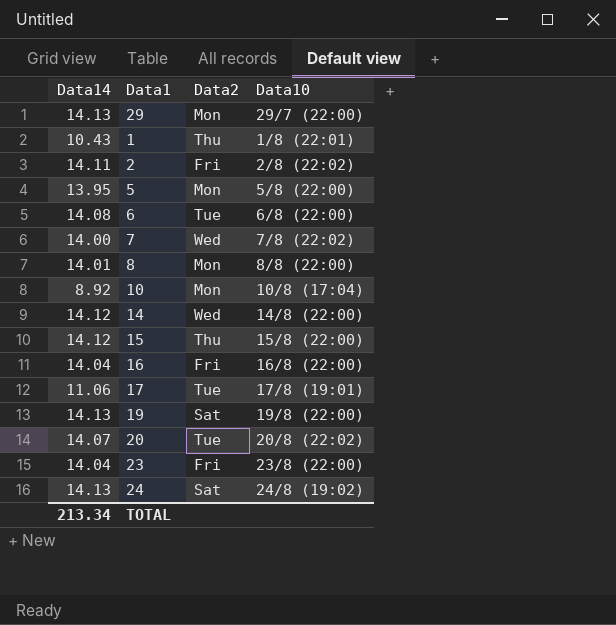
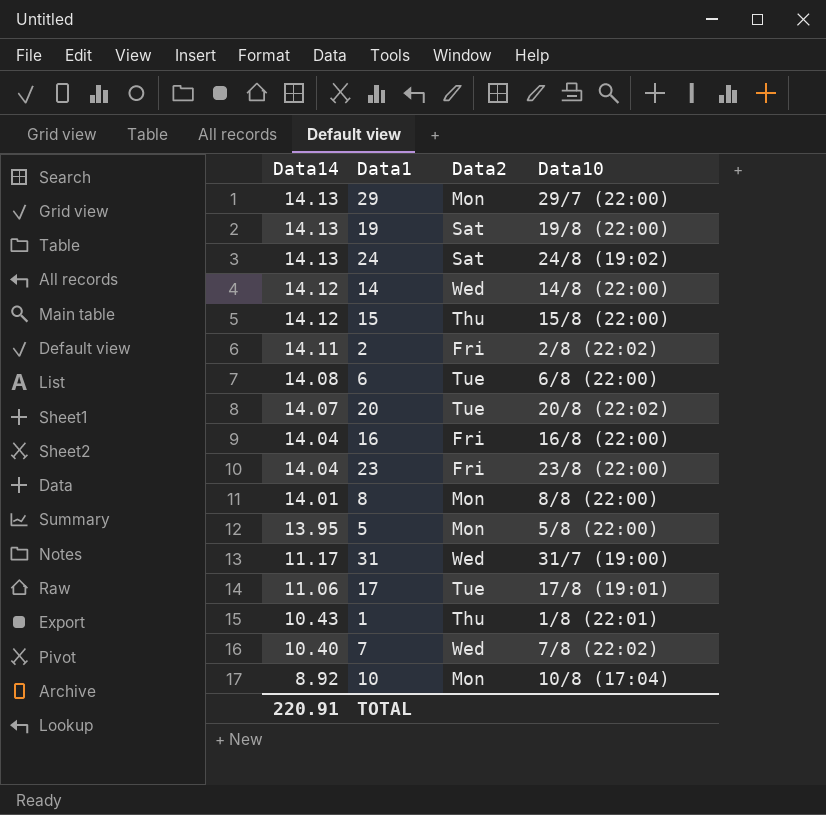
row order: none -> Data14 descending
row 31: none -> 11.17 | Wed | 31/7 (19:00)
7 | Data14: 14.00 -> 10.40
TOTAL | Data14: 213.34 -> 220.91

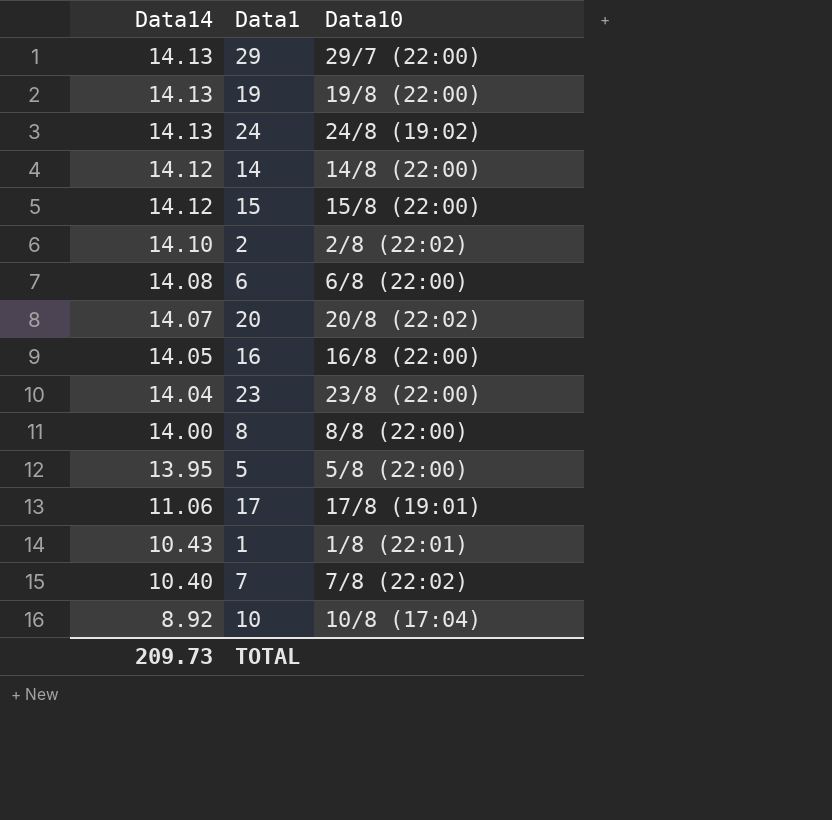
column Data2 | position: 3 -> none
row 31: 11.17 | Wed | 31/7 (19:00) -> none
2 | Data14: 14.11 -> 14.10
16 | Data14: 14.04 -> 14.05
8 | Data14: 14.01 -> 14.00
TOTAL | Data14: 220.91 -> 209.73

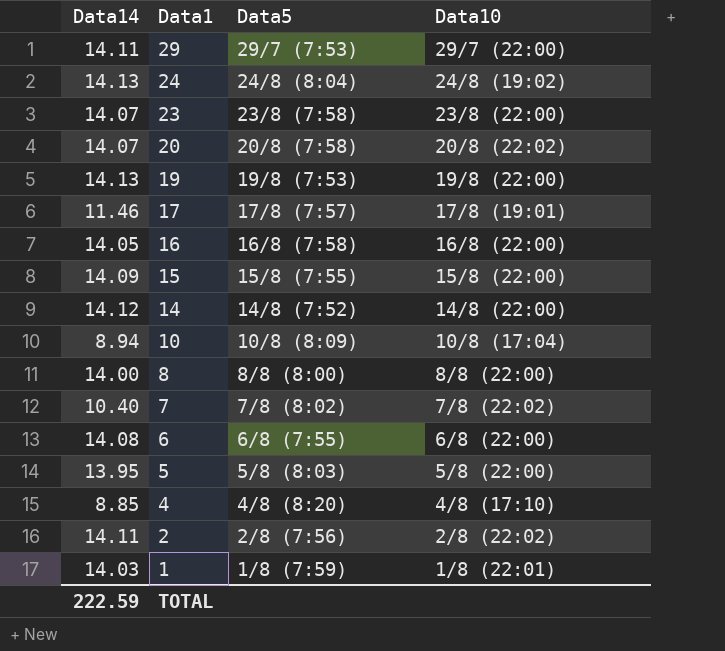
row order: Data14 descending -> Data1 descending
column Data5 | position: none -> 3
29 | Data14: 14.13 -> 14.11
23 | Data14: 14.04 -> 14.07
17 | Data14: 11.06 -> 11.46
15 | Data14: 14.12 -> 14.09
10 | Data14: 8.92 -> 8.94
row 4: none -> 8.85 | 4/8 (8:20) | 4/8 (17:10)
2 | Data14: 14.10 -> 14.11
1 | Data14: 10.43 -> 14.03
TOTAL | Data14: 209.73 -> 222.59

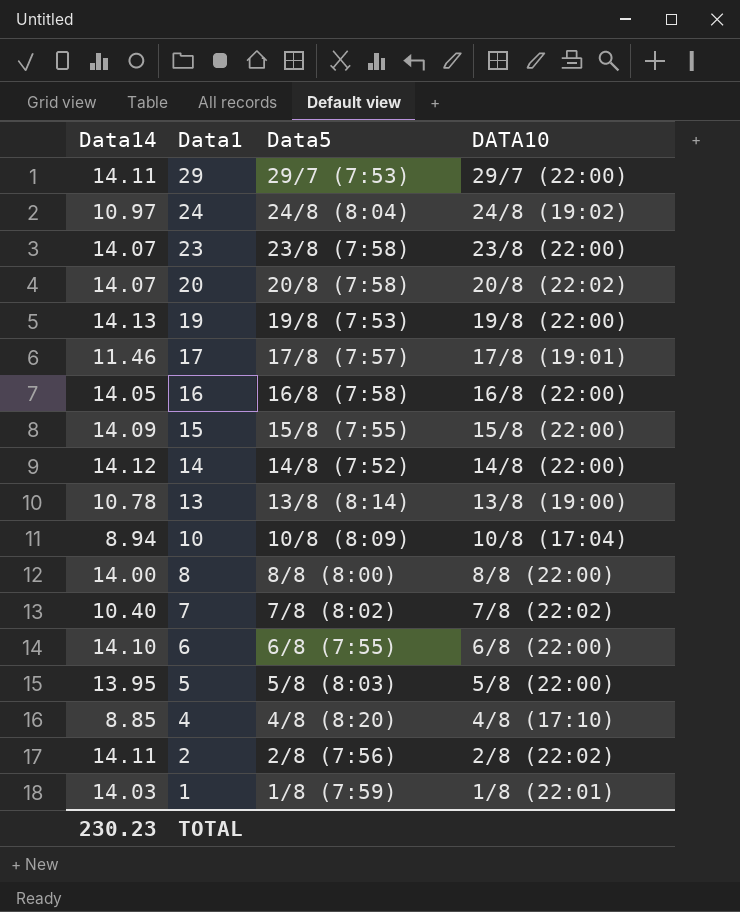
column name: Data10 -> DATA10
24 | Data14: 14.13 -> 10.97
row 13: none -> 10.78 | 13/8 (8:14) | 13/8 (19:00)
6 | Data14: 14.08 -> 14.10
TOTAL | Data14: 222.59 -> 230.23

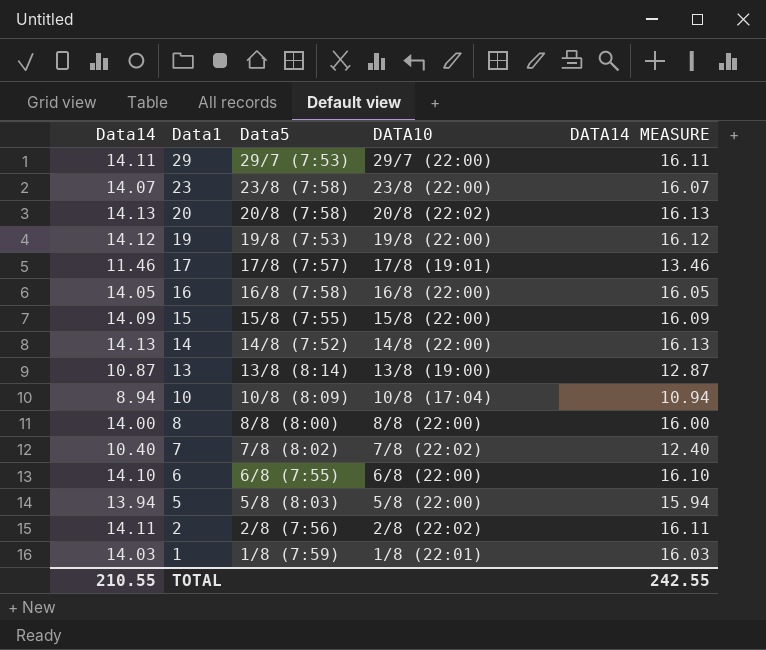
column DATA14 MEASURE | formula: none -> [Data14] + 2
row 24: 10.97 | 24/8 (8:04) | 24/8 (19:02) -> none
row 4: 8.85 | 4/8 (8:20) | 4/8 (17:10) -> none
20 | Data14: 14.07 -> 14.13
19 | Data14: 14.13 -> 14.12
14 | Data14: 14.12 -> 14.13
13 | Data14: 10.78 -> 10.87
5 | Data14: 13.95 -> 13.94
TOTAL | Data14: 230.23 -> 210.55

